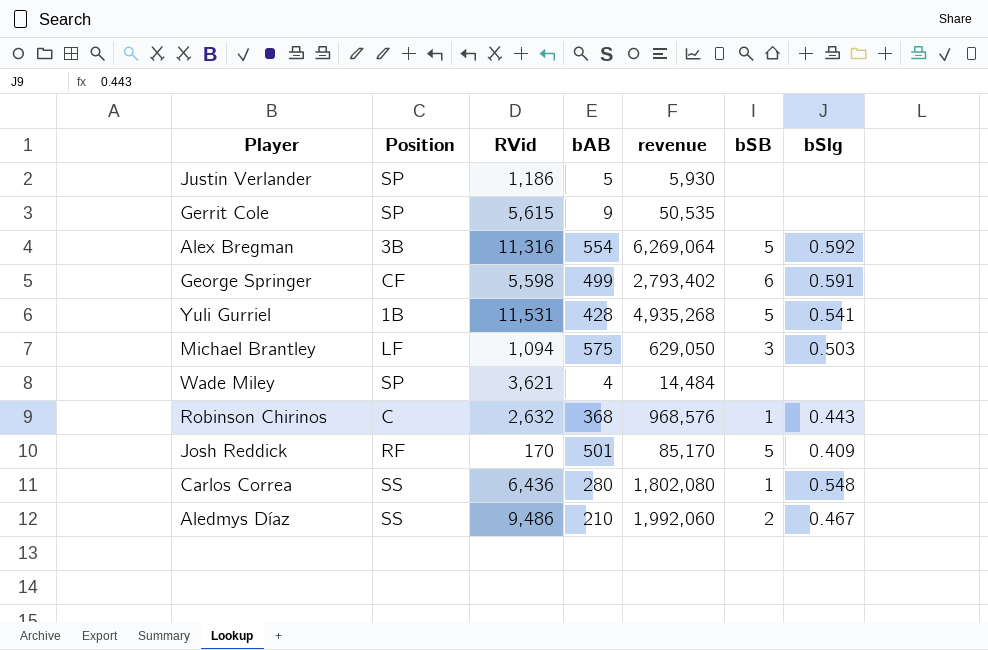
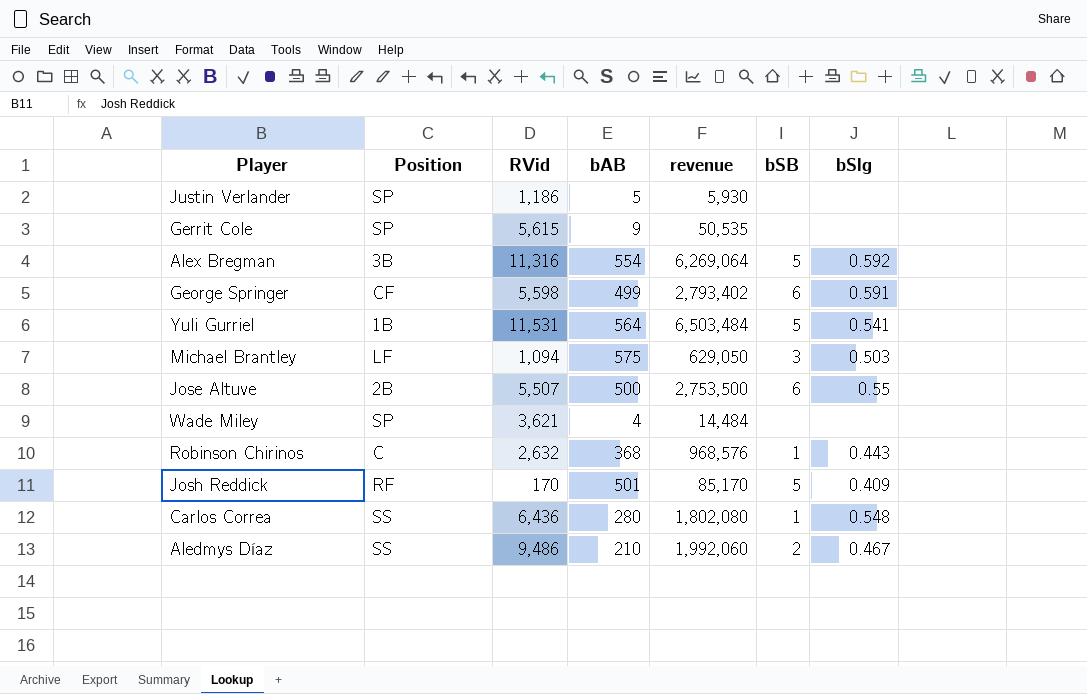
Yuli Gurriel | bAB: 428 -> 564
Yuli Gurriel | revenue: 4,935,268 -> 6,503,484
row Jose Altuve: none -> 2B | 5,507 | 500 | 2,753,500 | 6 | 0.55

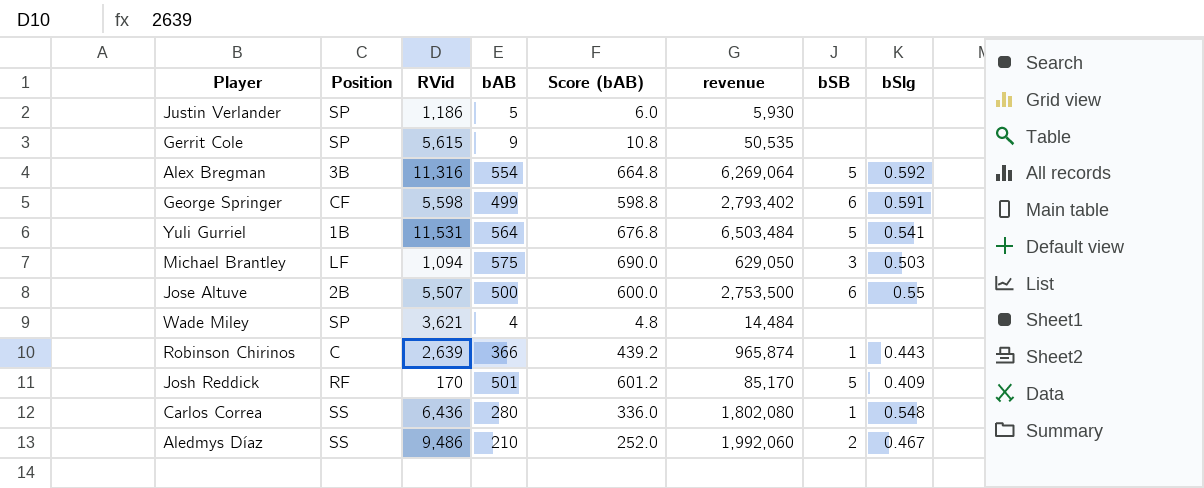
column Score (bAB) | formula: none -> [bAB] * 1.2
Robinson Chirinos | RVid: 2,632 -> 2,639
Robinson Chirinos | bAB: 368 -> 366
Robinson Chirinos | revenue: 968,576 -> 965,874

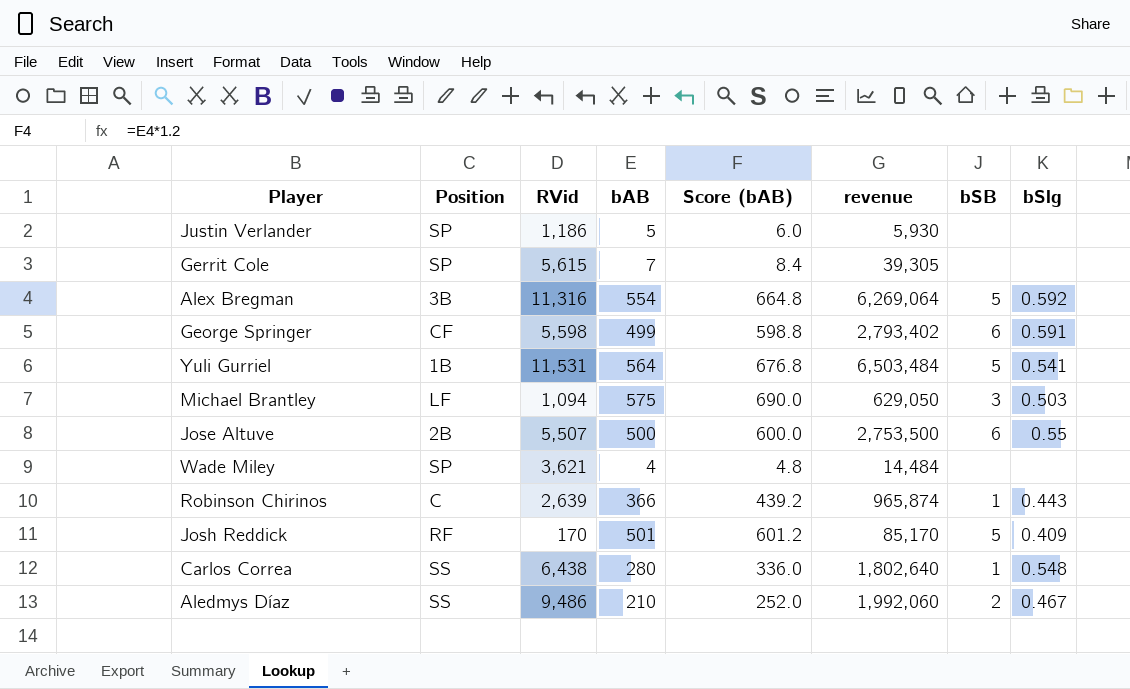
Gerrit Cole | bAB: 9 -> 7
Gerrit Cole | Score (bAB): 10.8 -> 8.4
Gerrit Cole | revenue: 50,535 -> 39,305
Carlos Correa | RVid: 6,436 -> 6,438
Carlos Correa | revenue: 1,802,080 -> 1,802,640

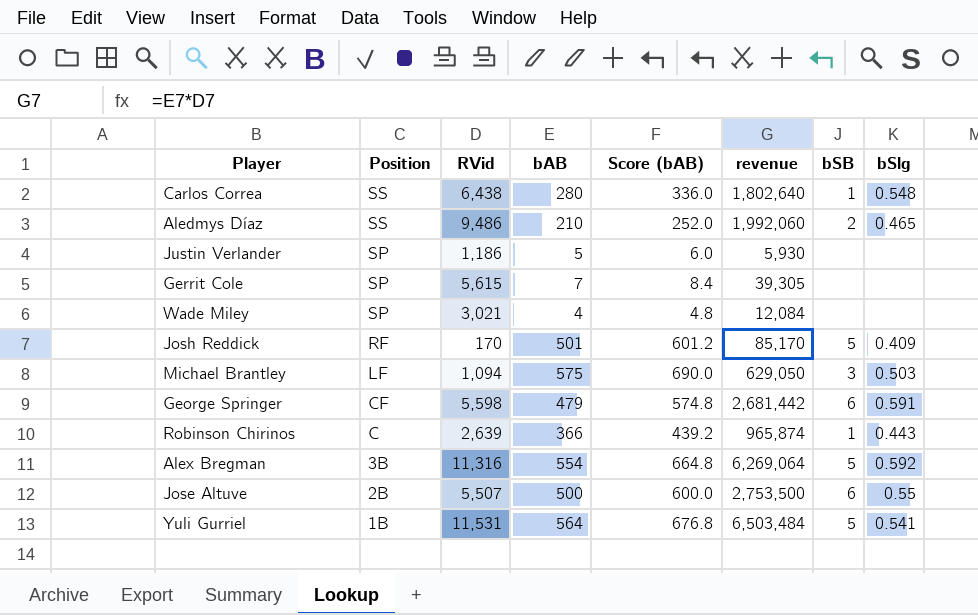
row order: none -> Position descending
Aledmys Díaz | bSlg: 0.467 -> 0.465
Wade Miley | RVid: 3,621 -> 3,021
Wade Miley | revenue: 14,484 -> 12,084
George Springer | bAB: 499 -> 479
George Springer | Score (bAB): 598.8 -> 574.8
George Springer | revenue: 2,793,402 -> 2,681,442

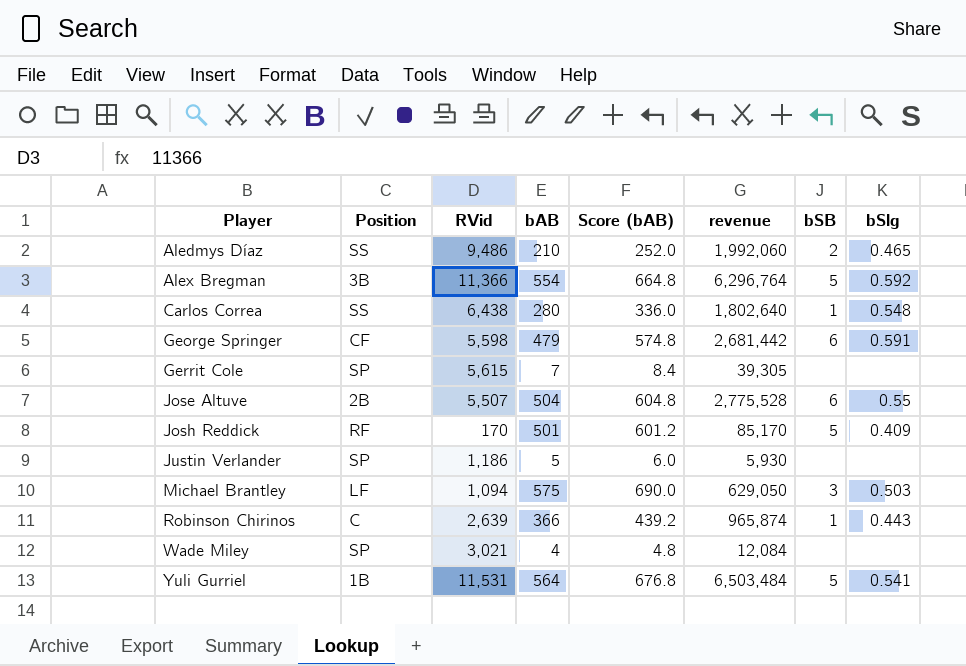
row order: Position descending -> Player ascending
Alex Bregman | RVid: 11,316 -> 11,366
Alex Bregman | revenue: 6,269,064 -> 6,296,764
Jose Altuve | bAB: 500 -> 504
Jose Altuve | Score (bAB): 600.0 -> 604.8
Jose Altuve | revenue: 2,753,500 -> 2,775,528

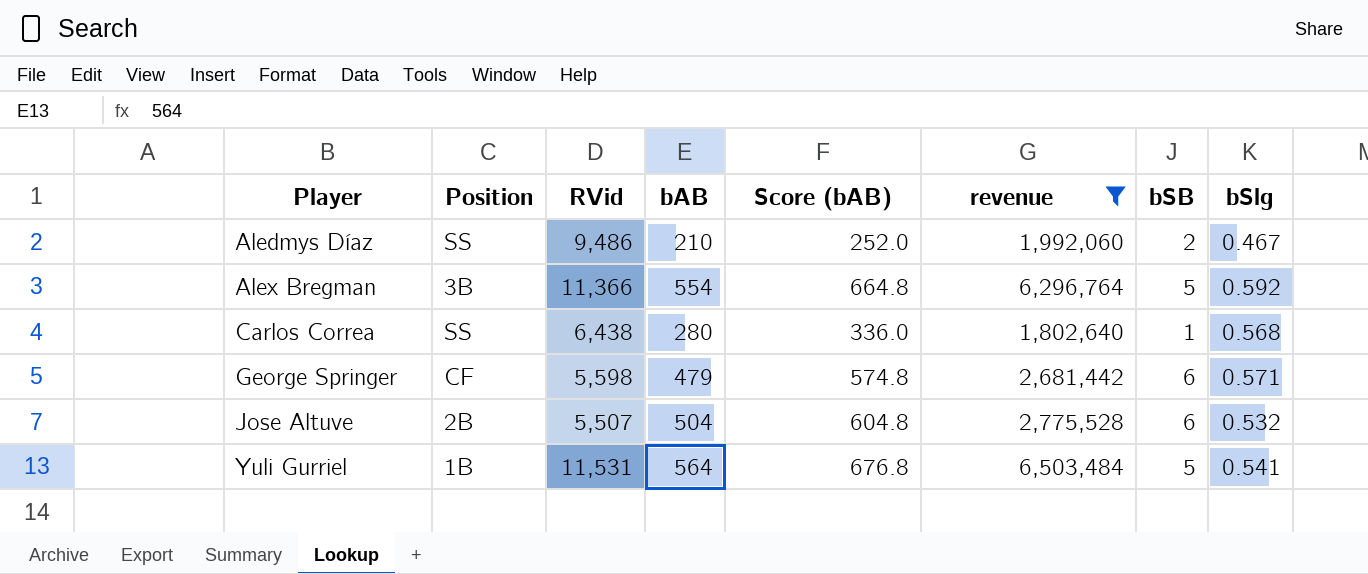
filter: none -> revenue >= 1,802,640
Aledmys Díaz | bSlg: 0.465 -> 0.467
Carlos Correa | bSlg: 0.548 -> 0.568
George Springer | bSlg: 0.591 -> 0.571
Jose Altuve | bSlg: 0.55 -> 0.532

